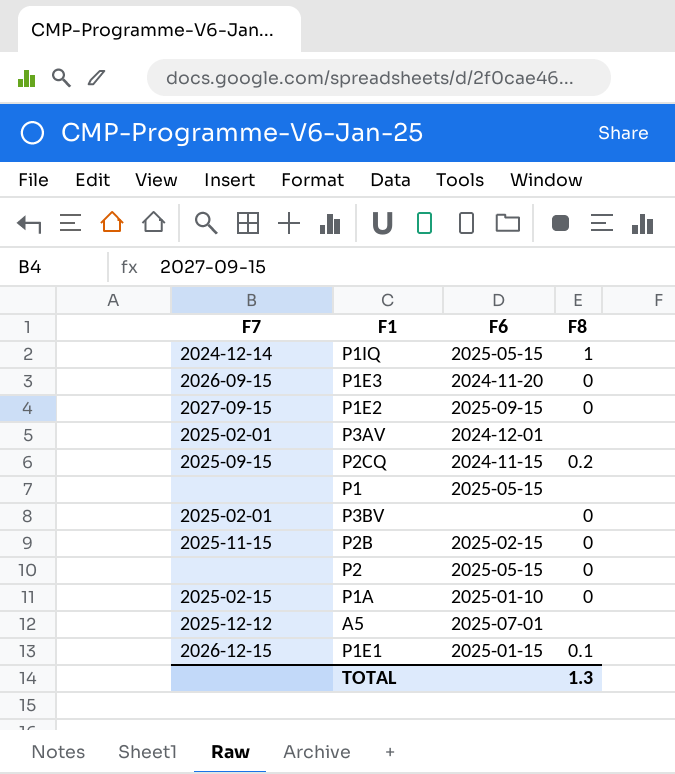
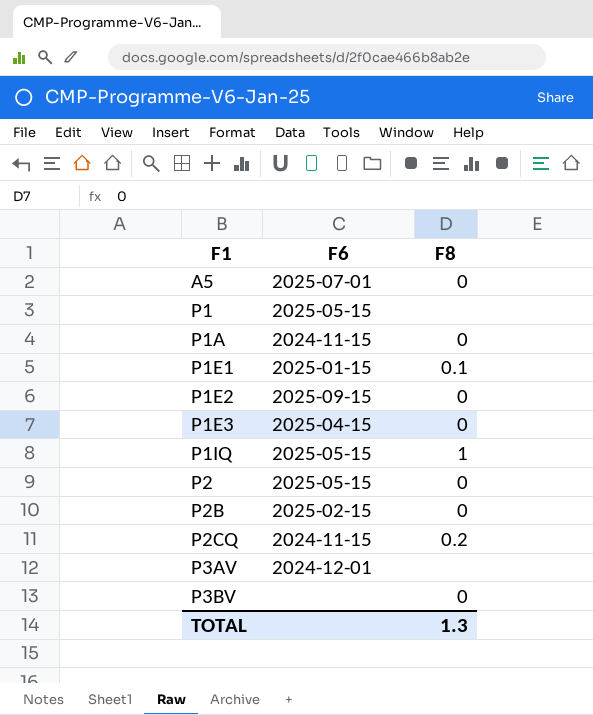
row order: none -> F1 ascending
column F7 | position: 1 -> none
A5 | F8: none -> 0
P1A | F6: 2025-01-10 -> 2024-11-15
P1E3 | F6: 2024-11-20 -> 2025-04-15

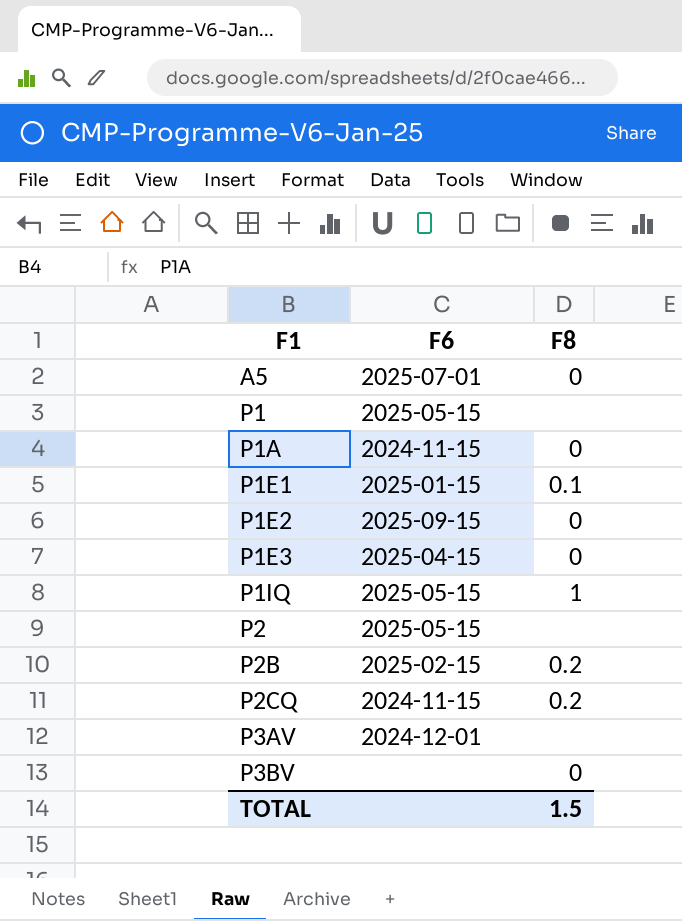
P2 | F8: 0 -> none
P2B | F8: 0 -> 0.2
TOTAL | F8: 1.3 -> 1.5

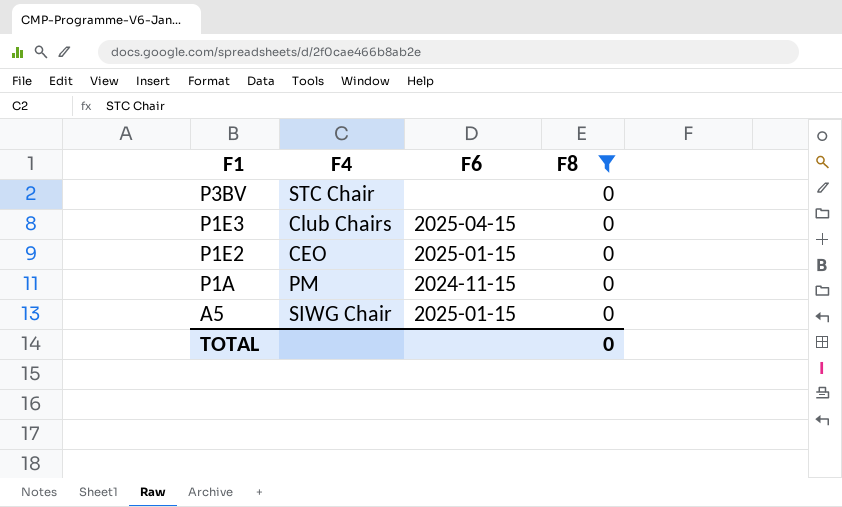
filter: none -> F8 = 0
row order: F1 ascending -> F1 descending
column F4 | position: none -> 2
P1E2 | F6: 2025-09-15 -> 2025-01-15
A5 | F6: 2025-07-01 -> 2025-01-15
TOTAL | F8: 1.5 -> 0

